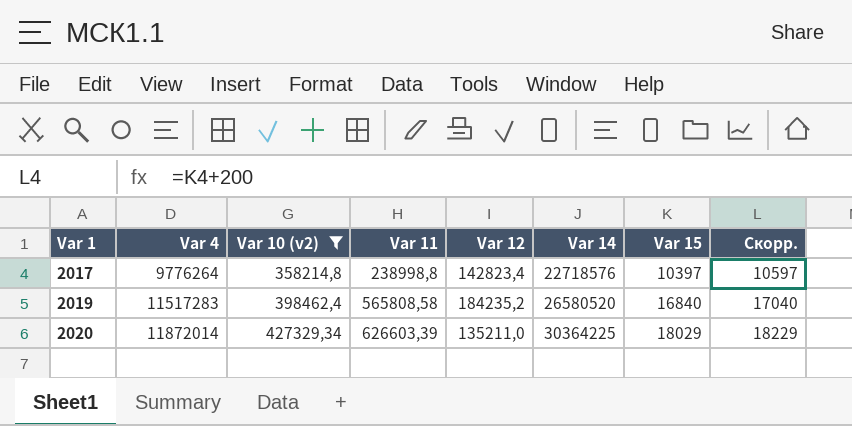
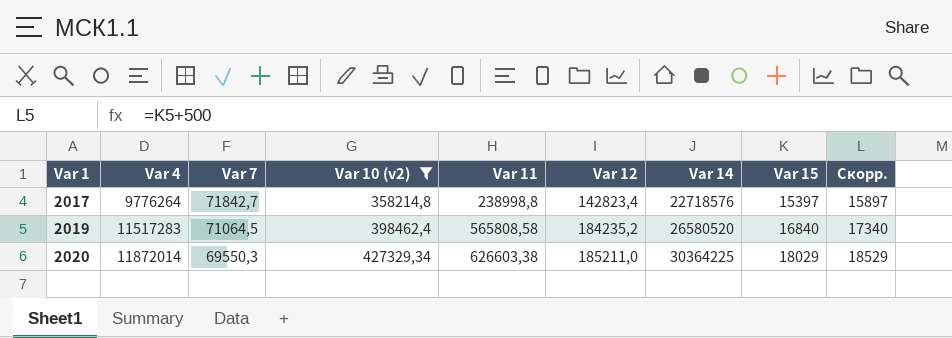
column Var 7 | position: none -> 3
column Скорр. | formula: [Var 15] + 200 -> [Var 15] + 500
2017 | Var 15: 10397 -> 15397
2020 | Var 11: 626603,39 -> 626603,38
2020 | Var 12: 135211,0 -> 185211,0

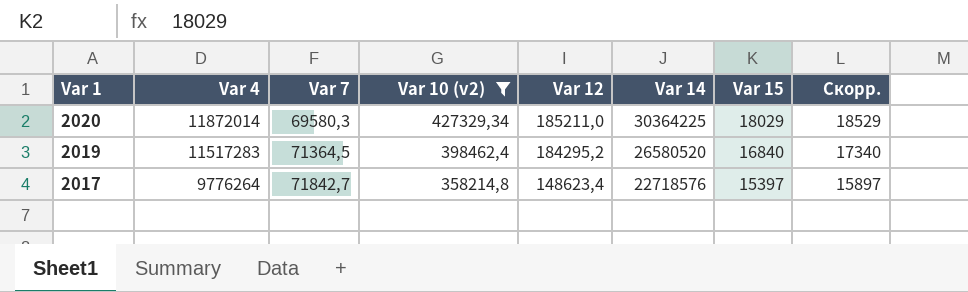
row order: Var 1 ascending -> Var 1 descending
column Var 11 | position: 5 -> none
2020 | Var 7: 69550,3 -> 69580,3
2019 | Var 7: 71064,5 -> 71364,5
2019 | Var 12: 184235,2 -> 184295,2
2017 | Var 12: 142823,4 -> 148623,4

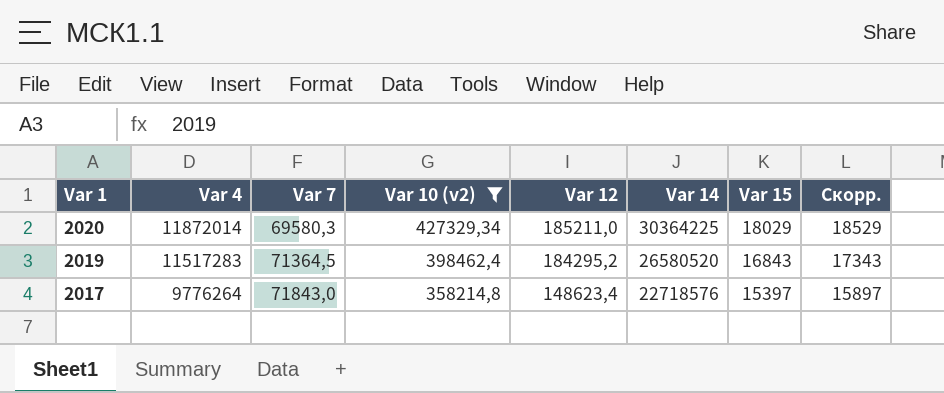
2019 | Var 15: 16840 -> 16843
2019 | Скорр.: 17340 -> 17343
2017 | Var 7: 71842,7 -> 71843,0

